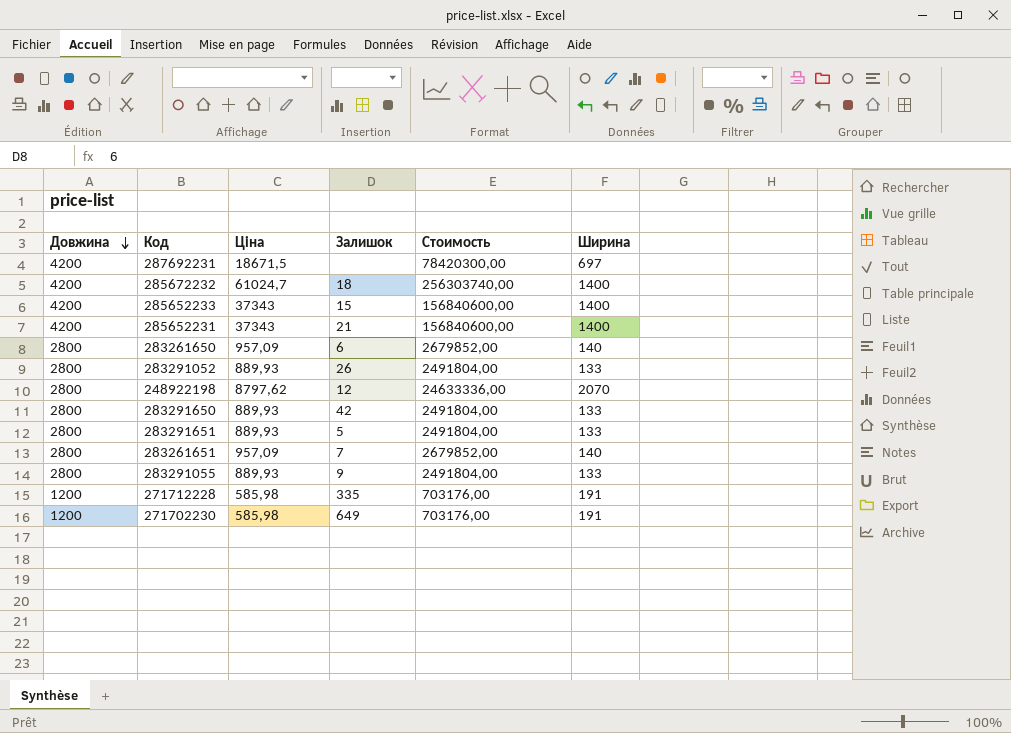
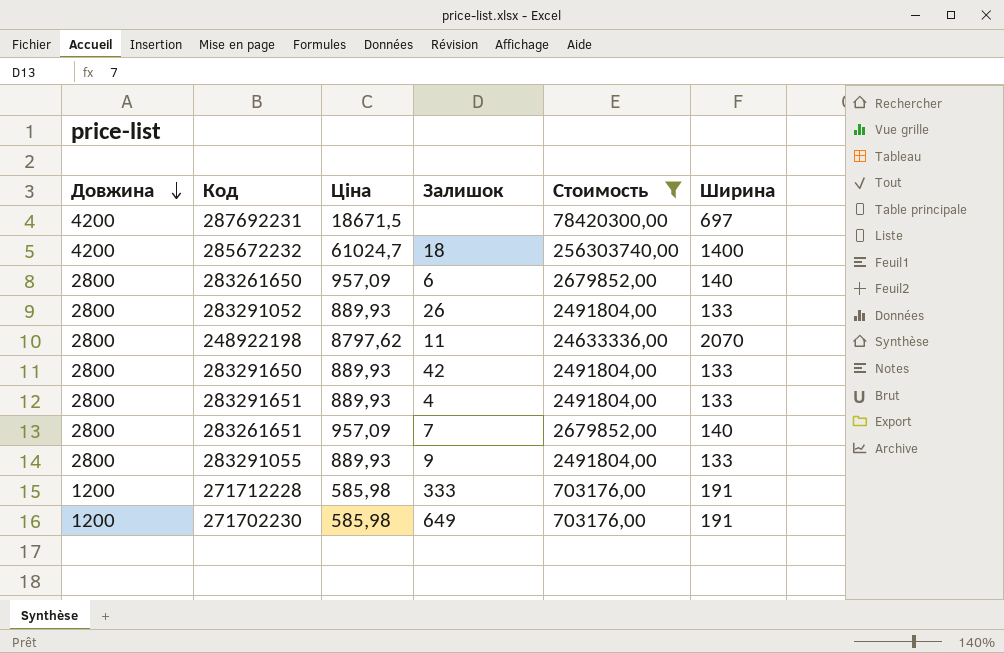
filter: none -> Стоимость != 156840600,00
248922198 | Залишок: 12 -> 11
283291651 | Залишок: 5 -> 4
271712228 | Залишок: 335 -> 333

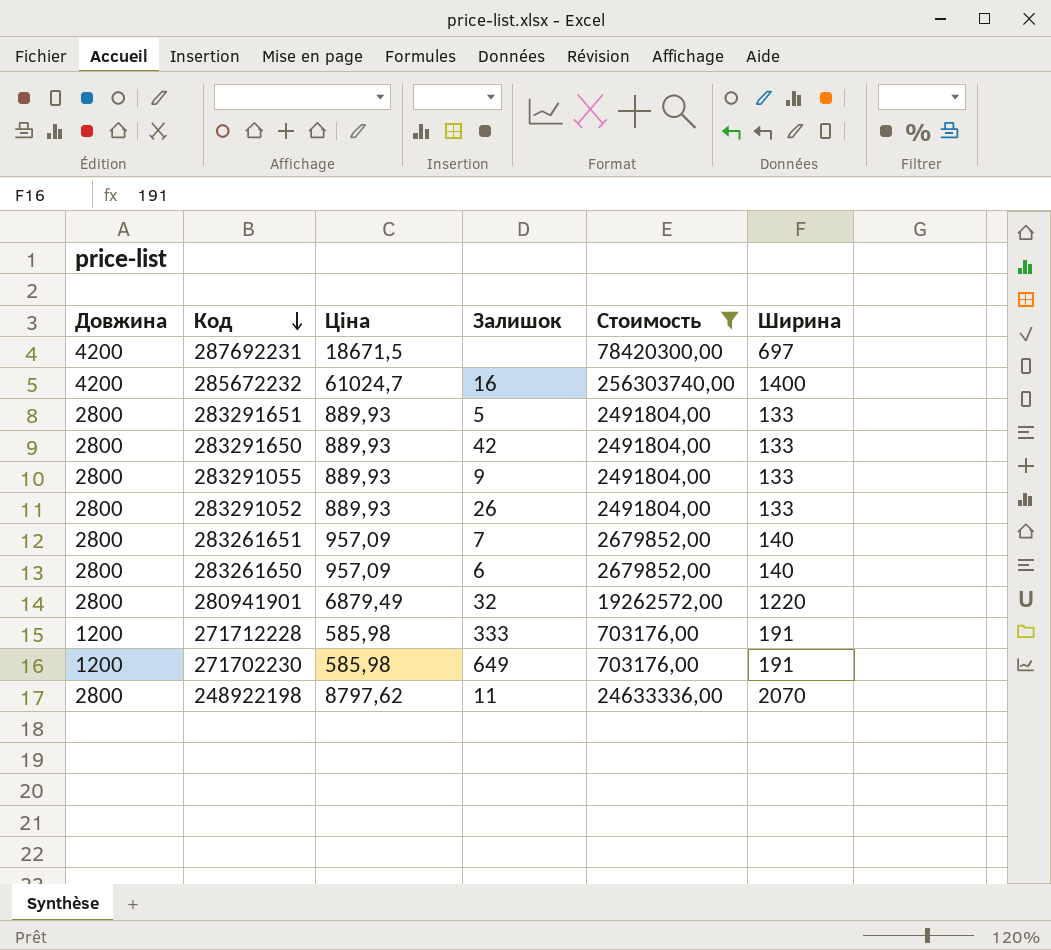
row order: Довжина descending -> Код descending
285672232 | Залишок: 18 -> 16
283291651 | Залишок: 4 -> 5
row 280941901: none -> 2800 | 6879,49 | 32 | 19262572,00 | 1220

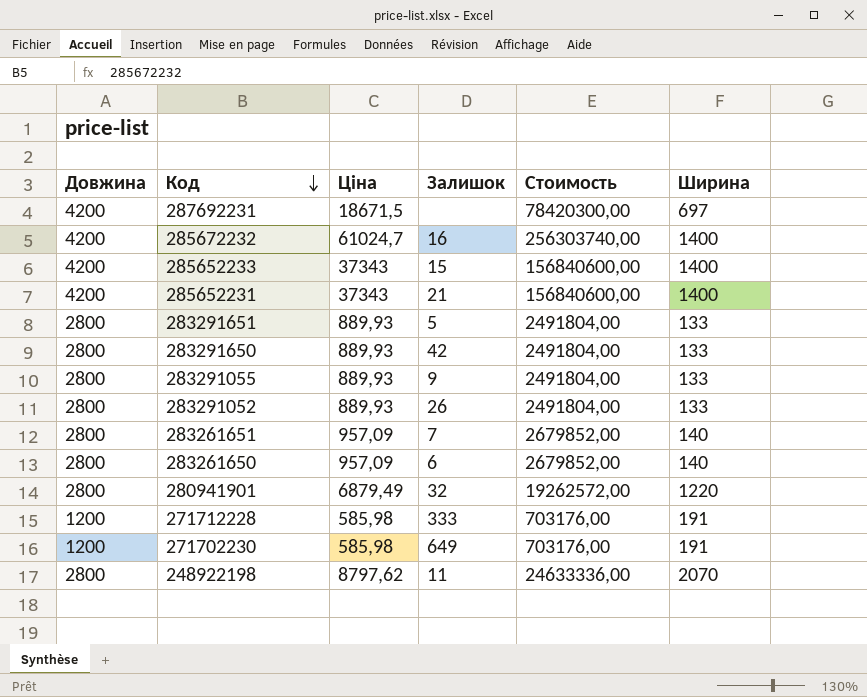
filter: Стоимость != 156840600,00 -> none

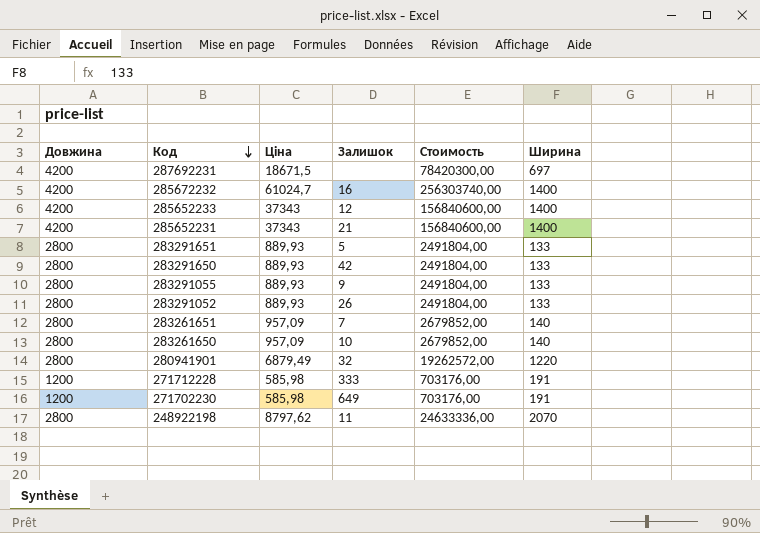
285652233 | Залишок: 15 -> 12
283261650 | Залишок: 6 -> 10

